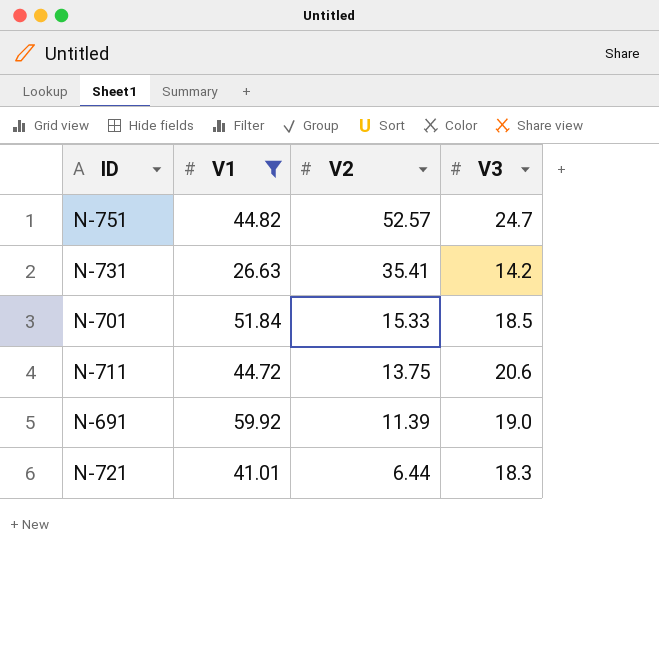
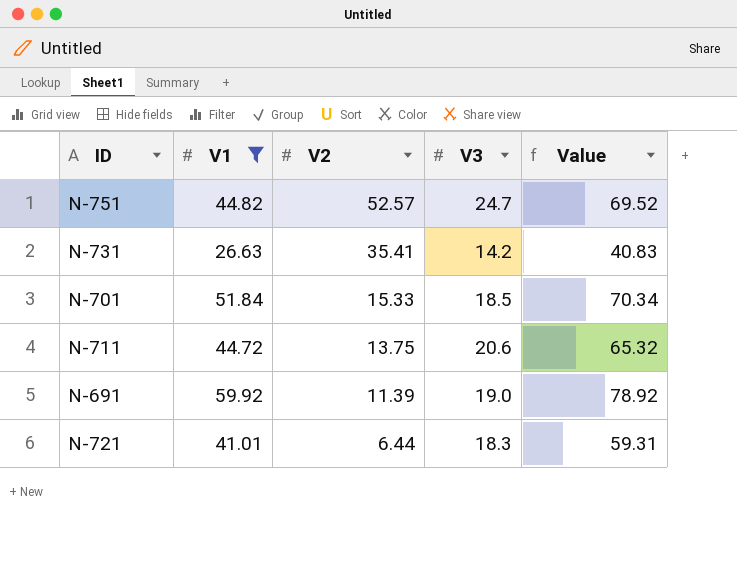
column Value | formula: none -> [V1] + [V3]

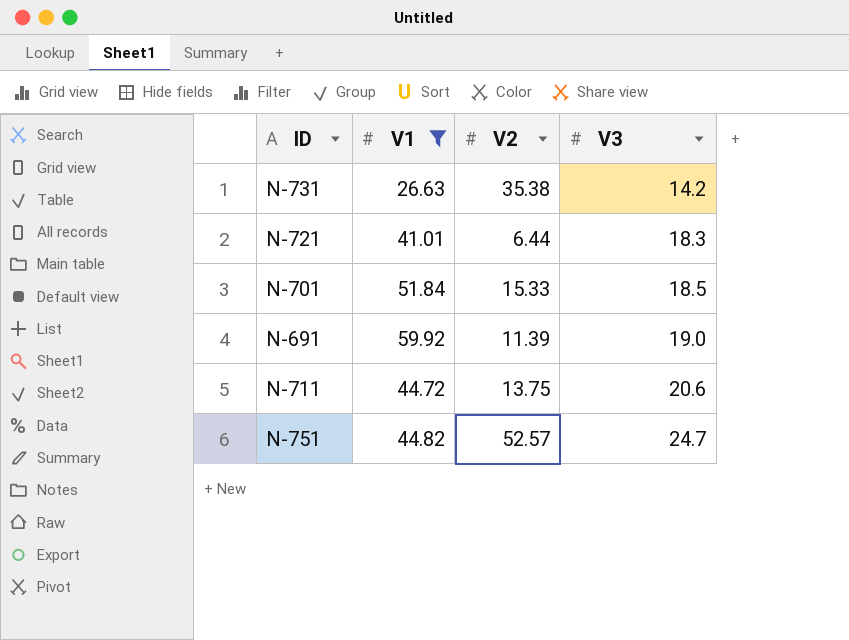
row order: V2 descending -> V3 ascending
column Value | formula: [V1] + [V3] -> none
N-731 | V2: 35.41 -> 35.38

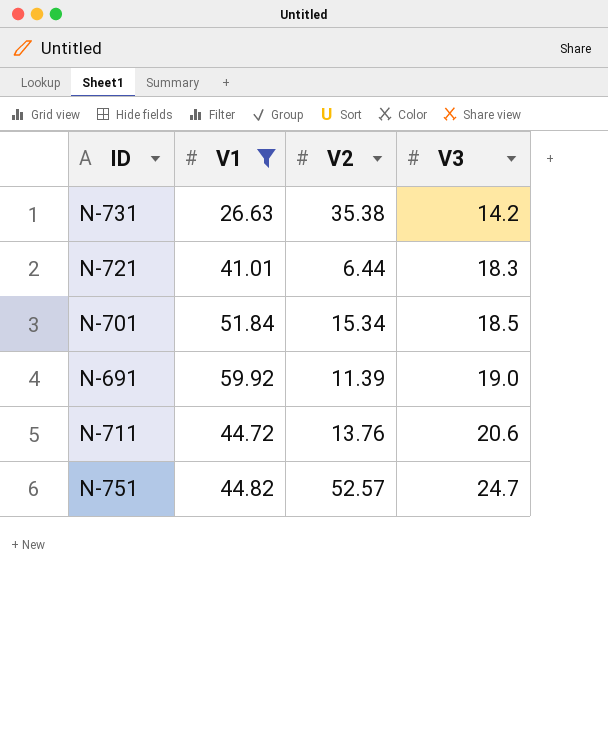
N-701 | V2: 15.33 -> 15.34
N-711 | V2: 13.75 -> 13.76

